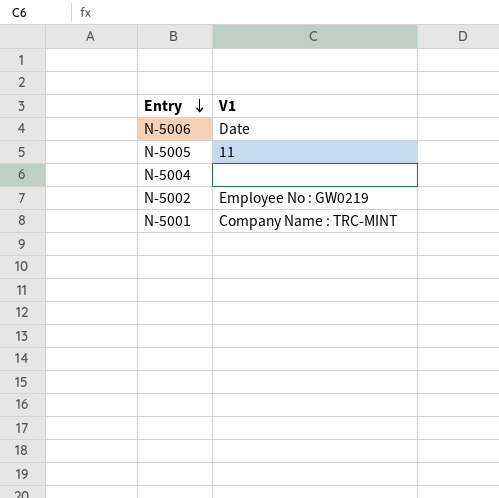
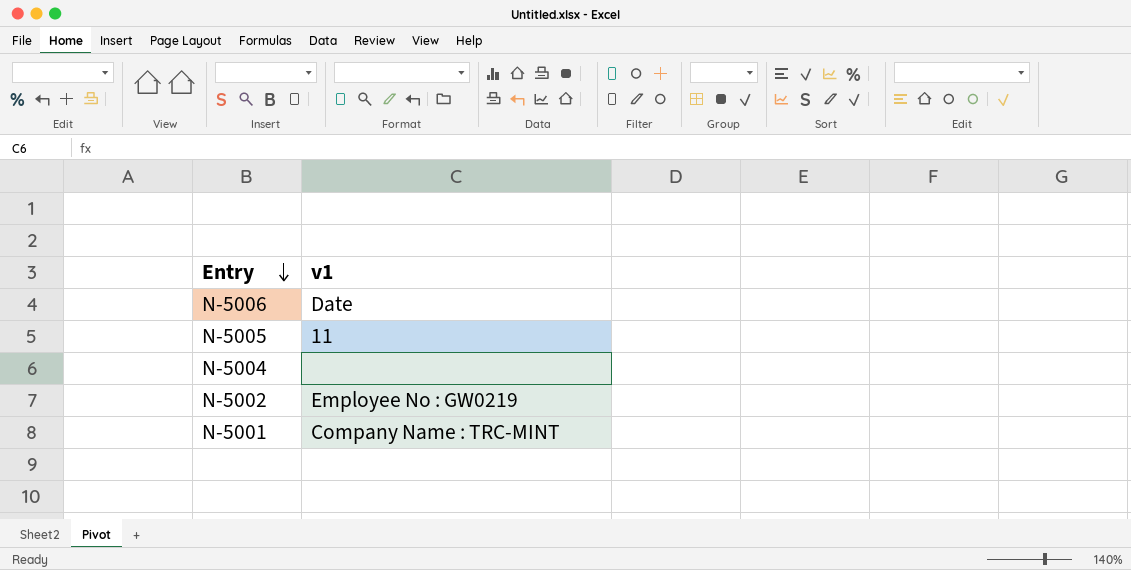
column name: V1 -> v1

